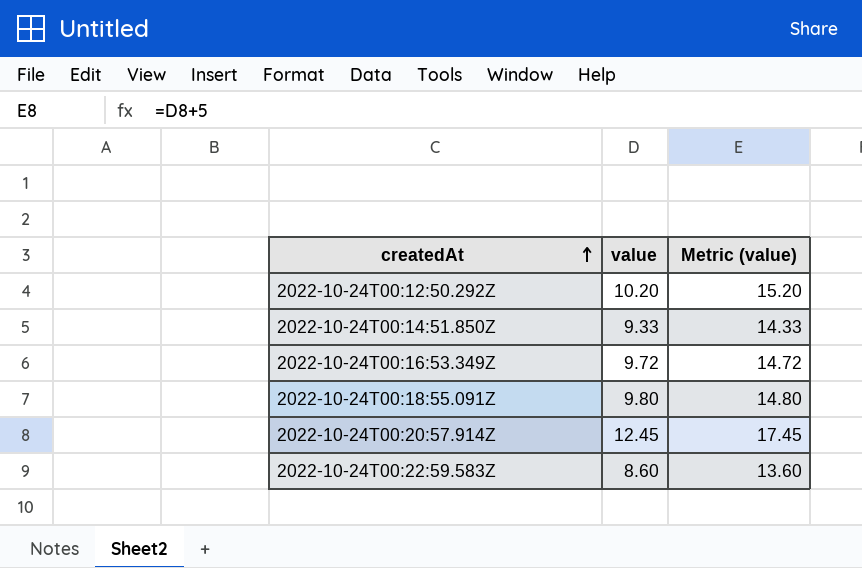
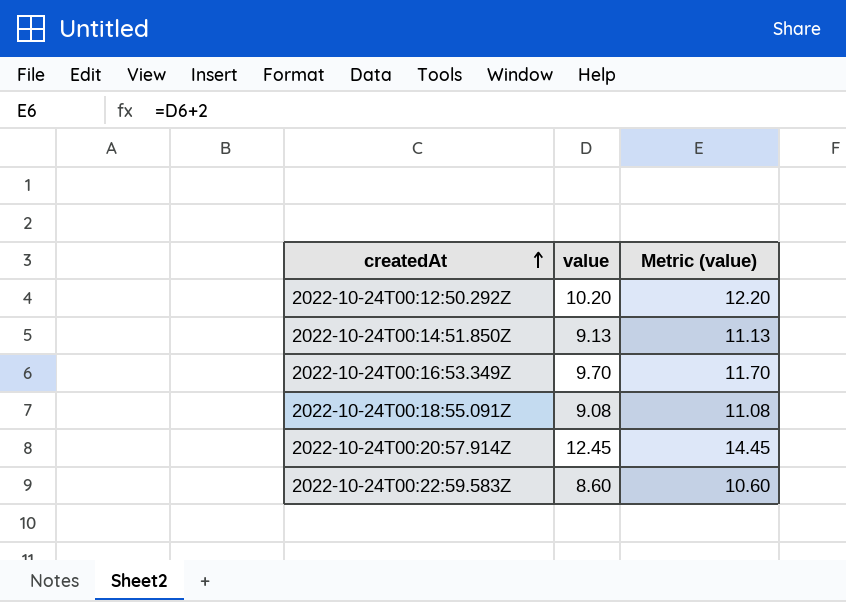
column Metric (value) | formula: [value] + 5 -> [value] + 2
2022-10-24T00:14:51.850Z | value: 9.33 -> 9.13
2022-10-24T00:16:53.349Z | value: 9.72 -> 9.70
2022-10-24T00:18:55.091Z | value: 9.80 -> 9.08

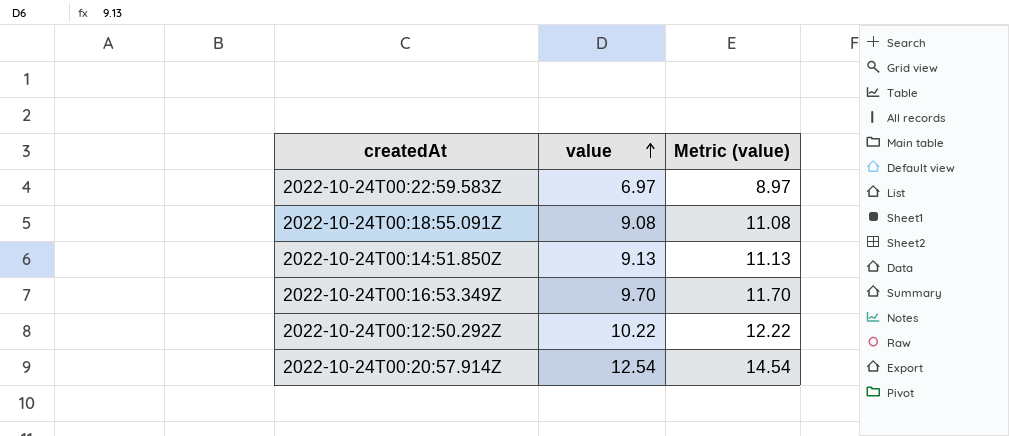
row order: createdAt ascending -> value ascending
2022-10-24T00:22:59.583Z | value: 8.60 -> 6.97
2022-10-24T00:22:59.583Z | Metric (value): 10.60 -> 8.97
2022-10-24T00:12:50.292Z | value: 10.20 -> 10.22
2022-10-24T00:12:50.292Z | Metric (value): 12.20 -> 12.22
2022-10-24T00:20:57.914Z | value: 12.45 -> 12.54
2022-10-24T00:20:57.914Z | Metric (value): 14.45 -> 14.54

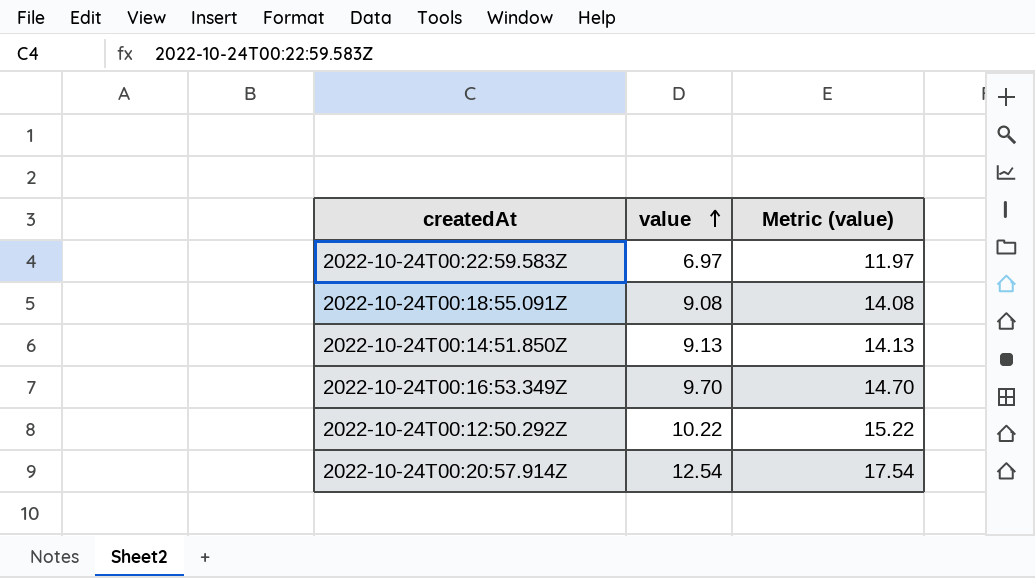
column Metric (value) | formula: [value] + 2 -> [value] + 5

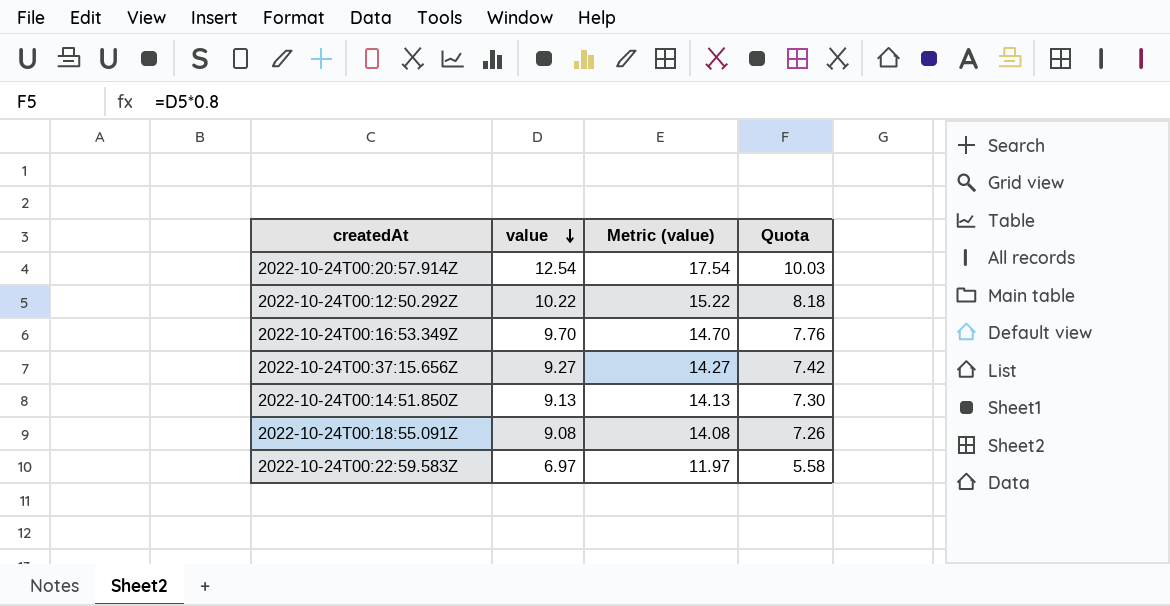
row order: value ascending -> value descending
column Quota | formula: none -> [value] * 0.8
row 2022-10-24T00:37:15.656Z: none -> 9.27 | 14.27 | 7.42

